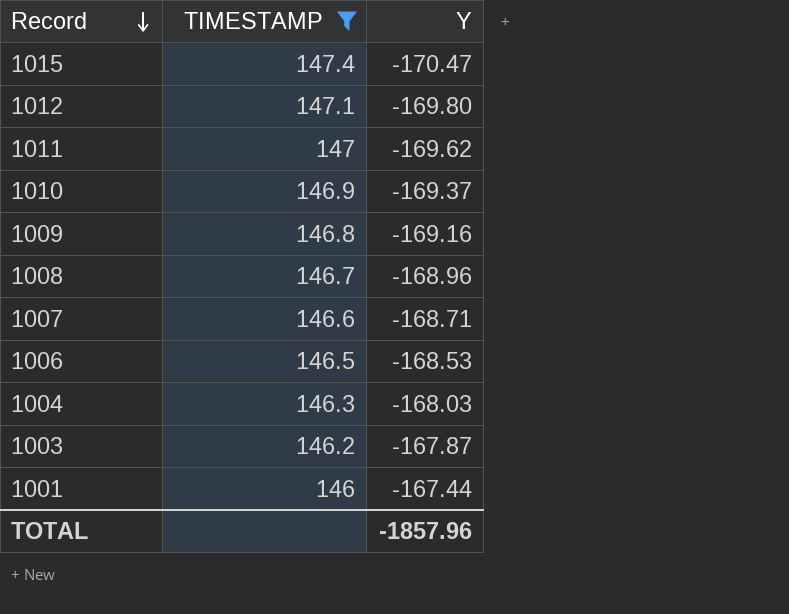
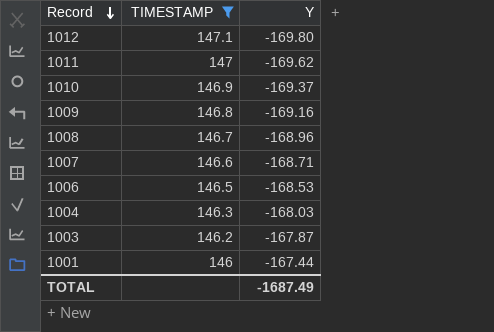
row 1015: 147.4 | -170.47 -> none
TOTAL | Y: -1857.96 -> -1687.49

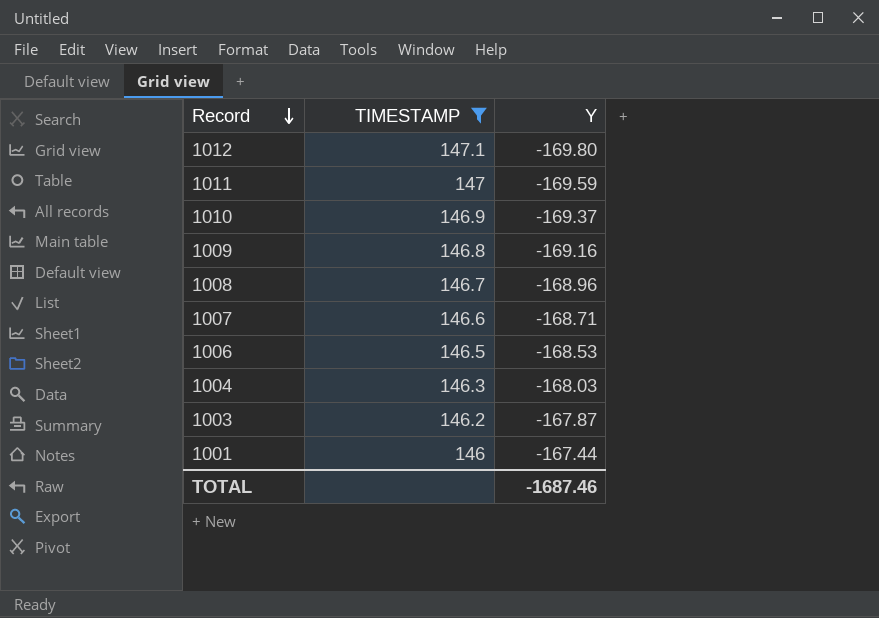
1011 | Y: -169.62 -> -169.59
TOTAL | Y: -1687.49 -> -1687.46

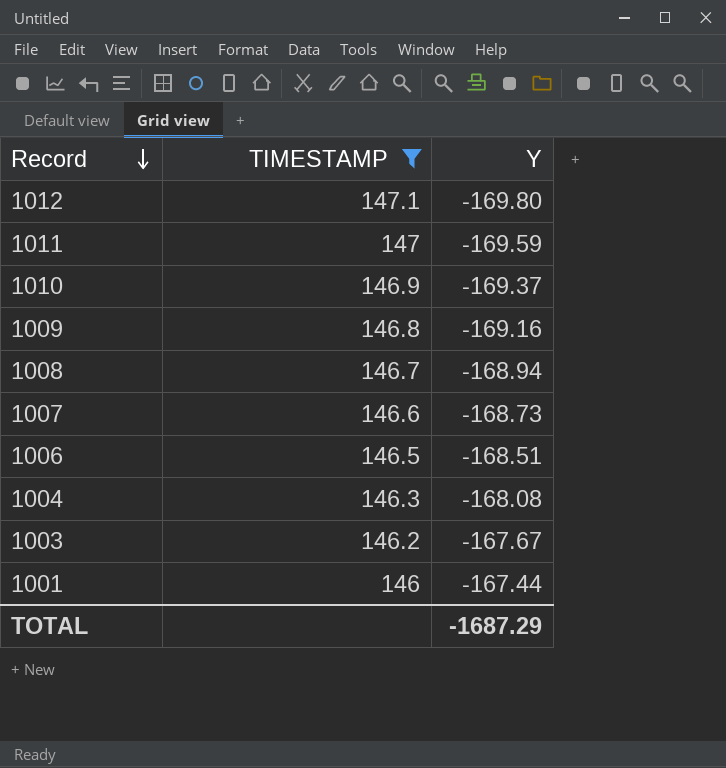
1008 | Y: -168.96 -> -168.94
1007 | Y: -168.71 -> -168.73
1006 | Y: -168.53 -> -168.51
1004 | Y: -168.03 -> -168.08
1003 | Y: -167.87 -> -167.67
TOTAL | Y: -1687.46 -> -1687.29

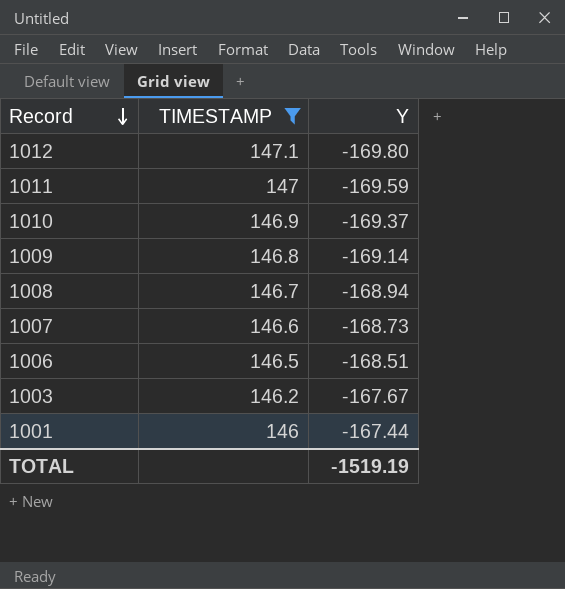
row 1004: 146.3 | -168.08 -> none
1009 | Y: -169.16 -> -169.14
TOTAL | Y: -1687.29 -> -1519.19

